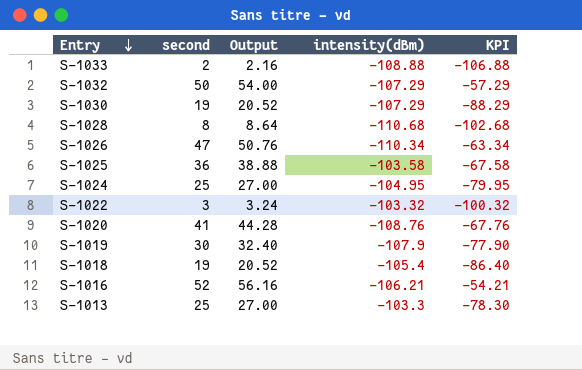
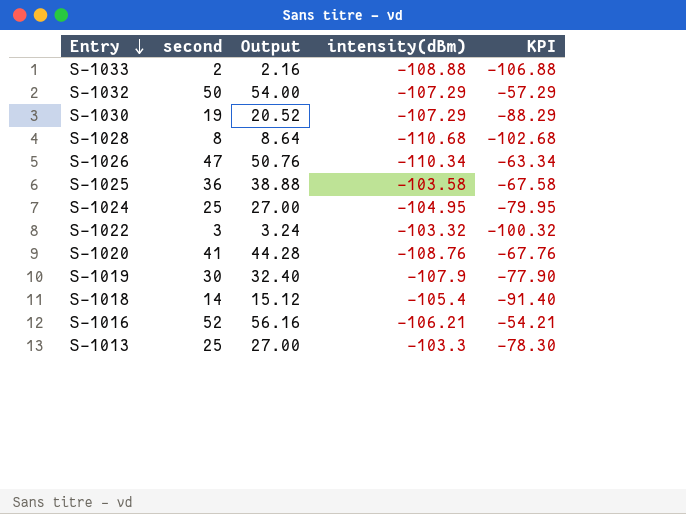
S-1018 | second: 19 -> 14
S-1018 | Output: 20.52 -> 15.12
S-1018 | KPI: -86.40 -> -91.40

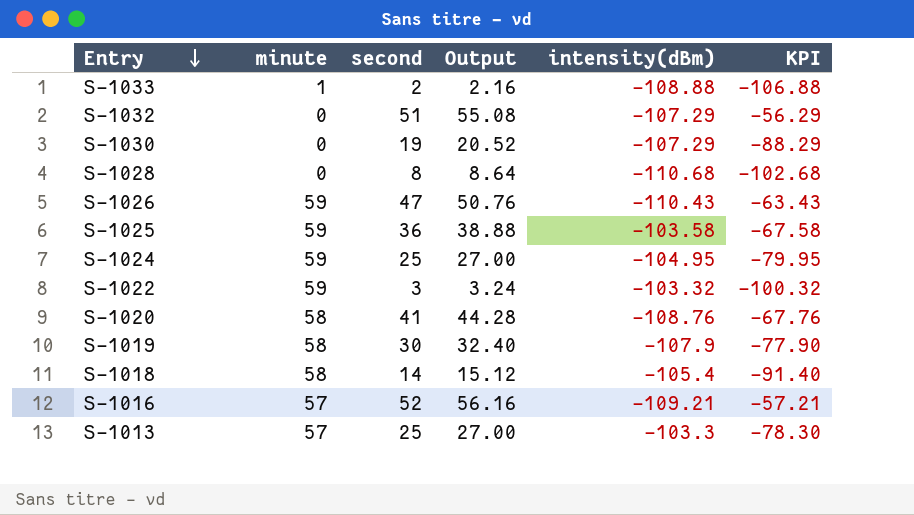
column minute | position: none -> 2
S-1032 | second: 50 -> 51
S-1032 | Output: 54.00 -> 55.08
S-1032 | KPI: -57.29 -> -56.29
S-1026 | intensity(dBm): -110.34 -> -110.43
S-1026 | KPI: -63.34 -> -63.43
S-1016 | intensity(dBm): -106.21 -> -109.21
S-1016 | KPI: -54.21 -> -57.21

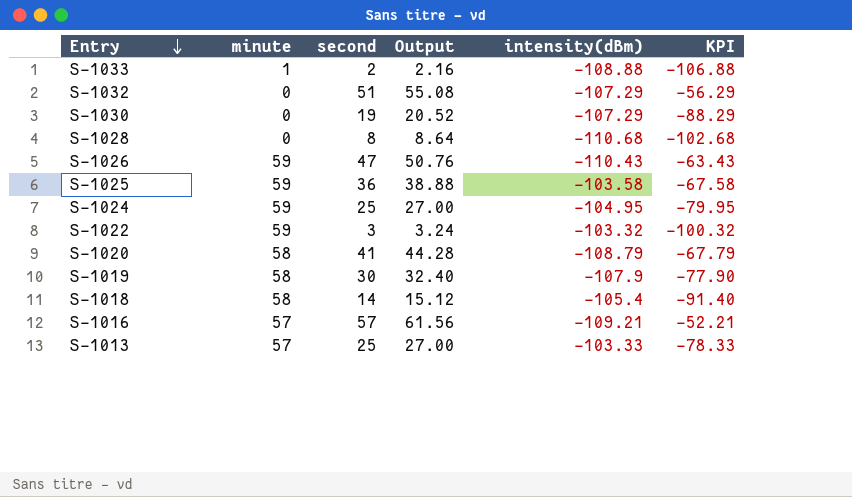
S-1020 | intensity(dBm): -108.76 -> -108.79
S-1020 | KPI: -67.76 -> -67.79
S-1016 | second: 52 -> 57
S-1016 | Output: 56.16 -> 61.56
S-1016 | KPI: -57.21 -> -52.21
S-1013 | intensity(dBm): -103.3 -> -103.33
S-1013 | KPI: -78.30 -> -78.33

